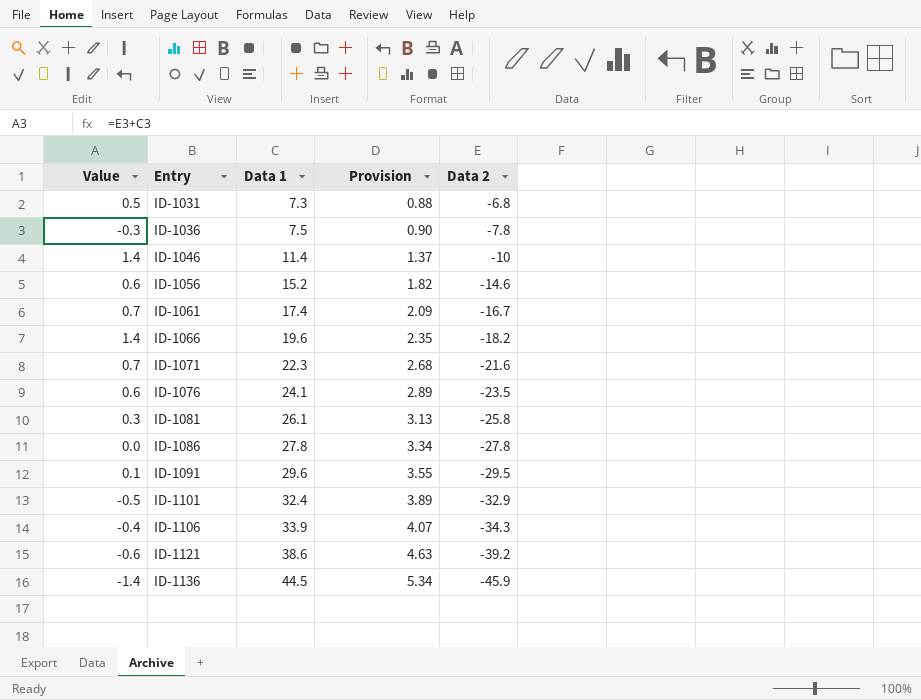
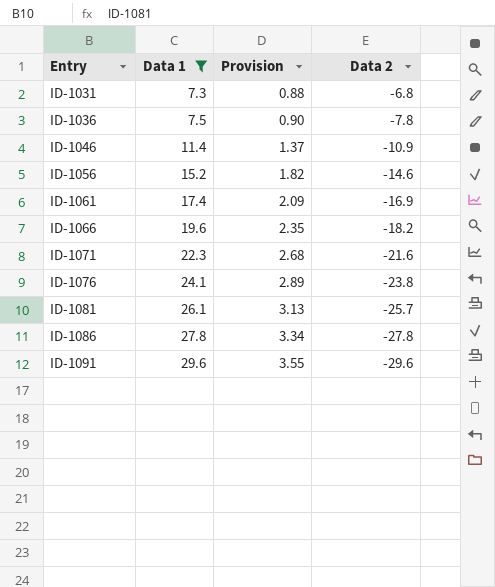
filter: none -> Data 1 <= 29.6
column Value | formula: [Data 1] + [Data 2] -> none
ID-1046 | Data 2: -10 -> -10.9
ID-1061 | Data 2: -16.7 -> -16.9
ID-1076 | Data 2: -23.5 -> -23.8
ID-1081 | Data 2: -25.8 -> -25.7
ID-1091 | Data 2: -29.5 -> -29.6

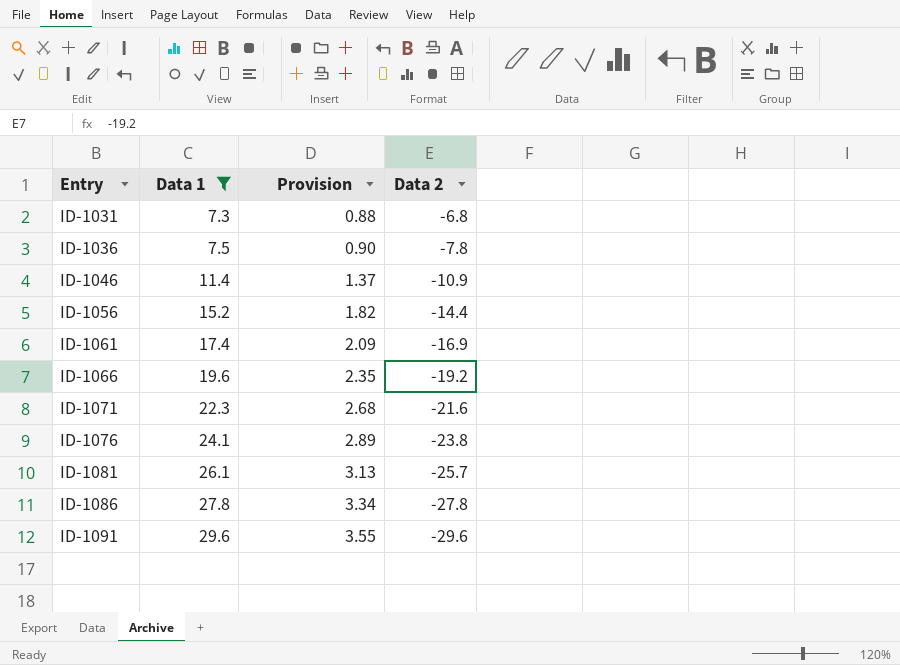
ID-1056 | Data 2: -14.6 -> -14.4
ID-1066 | Data 2: -18.2 -> -19.2

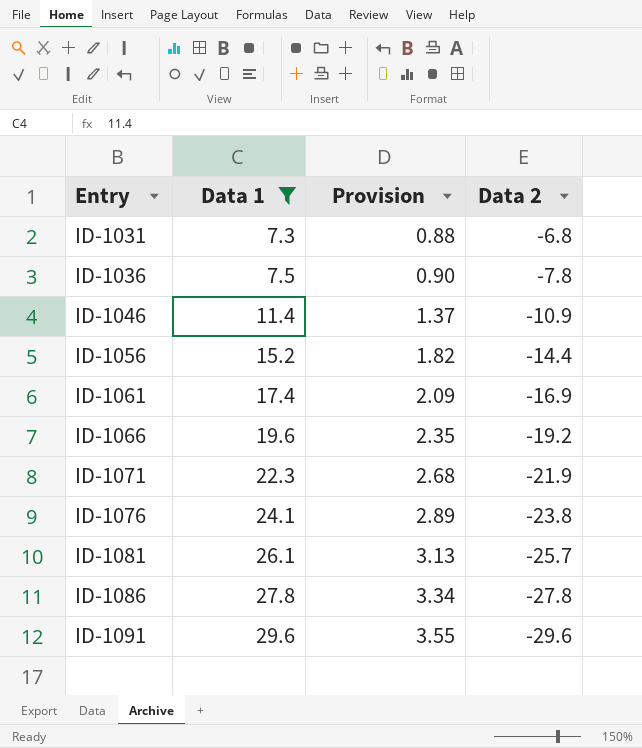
ID-1071 | Data 2: -21.6 -> -21.9

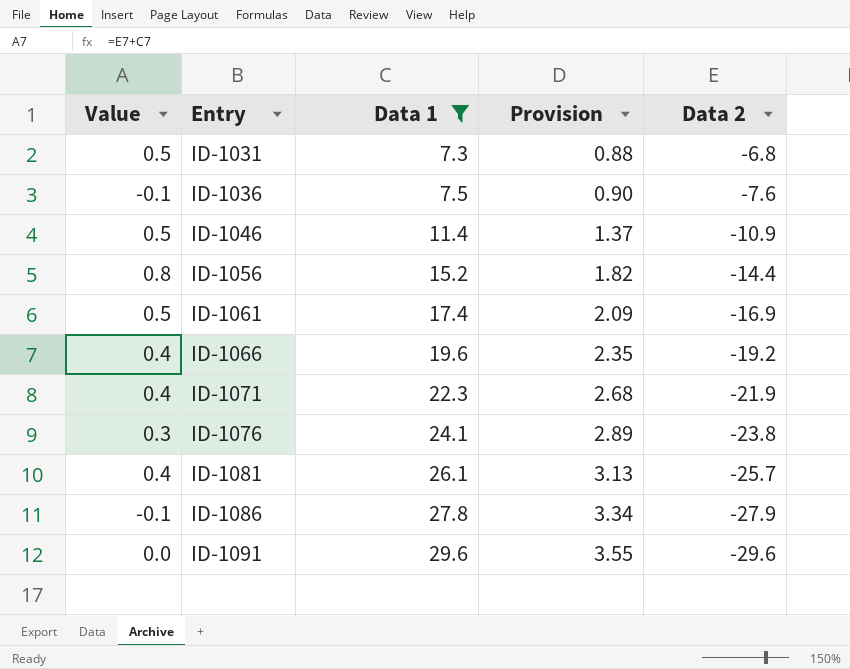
column Value | formula: none -> [Data 1] + [Data 2]
ID-1036 | Data 2: -7.8 -> -7.6
ID-1086 | Data 2: -27.8 -> -27.9

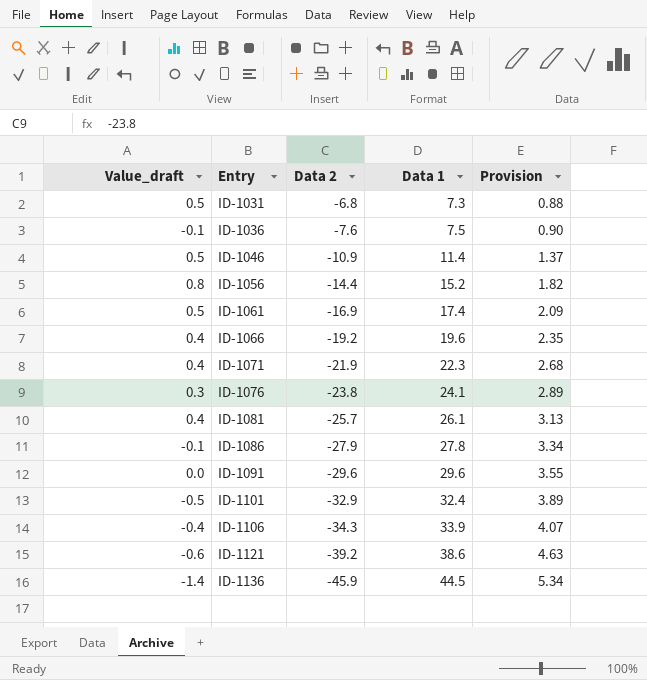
filter: Data 1 <= 29.6 -> none
column name: Value -> Value_draft
column Data 2 | position: 5 -> 3

